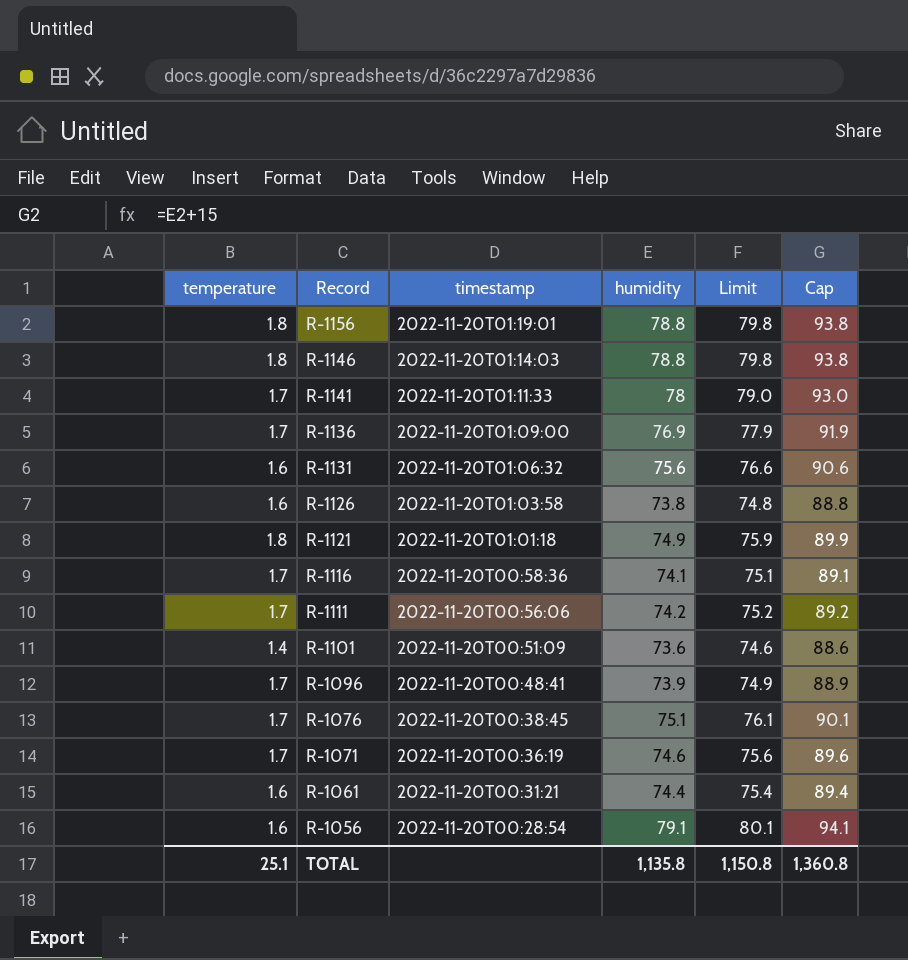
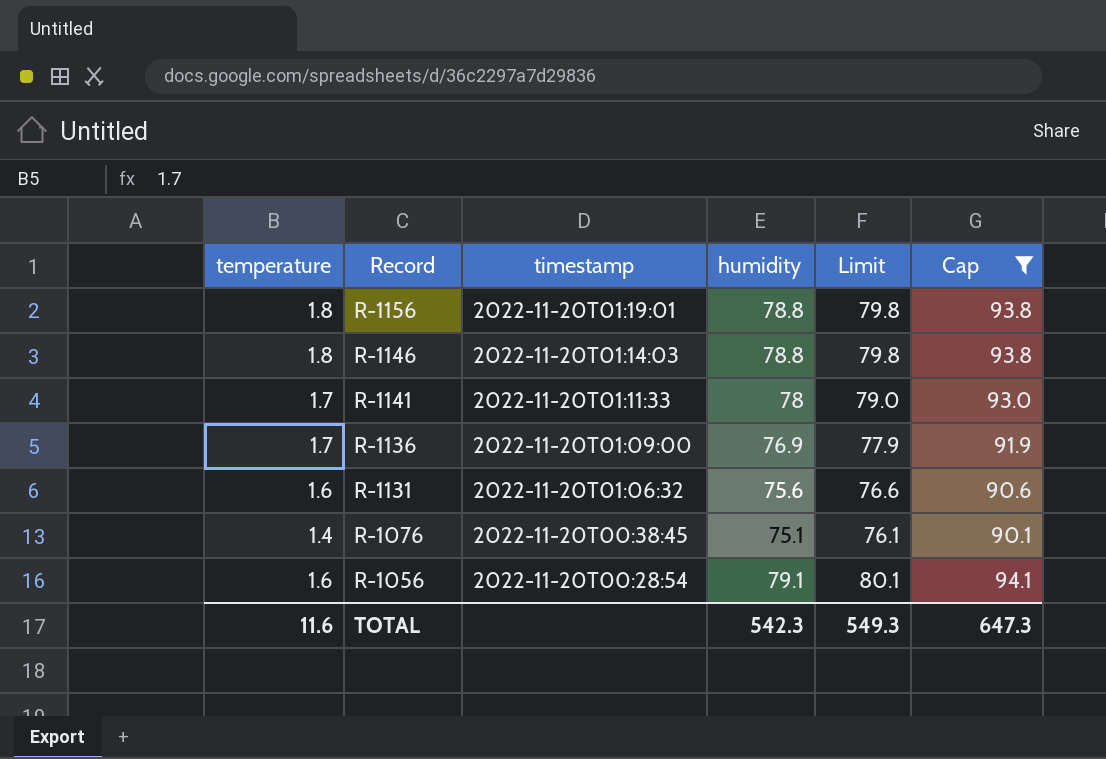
filter: none -> Cap >= 90.1
R-1076 | temperature: 1.7 -> 1.4
TOTAL | temperature: 25.1 -> 11.6
TOTAL | humidity: 1,135.8 -> 542.3
TOTAL | Limit: 1,150.8 -> 549.3
TOTAL | Cap: 1,360.8 -> 647.3

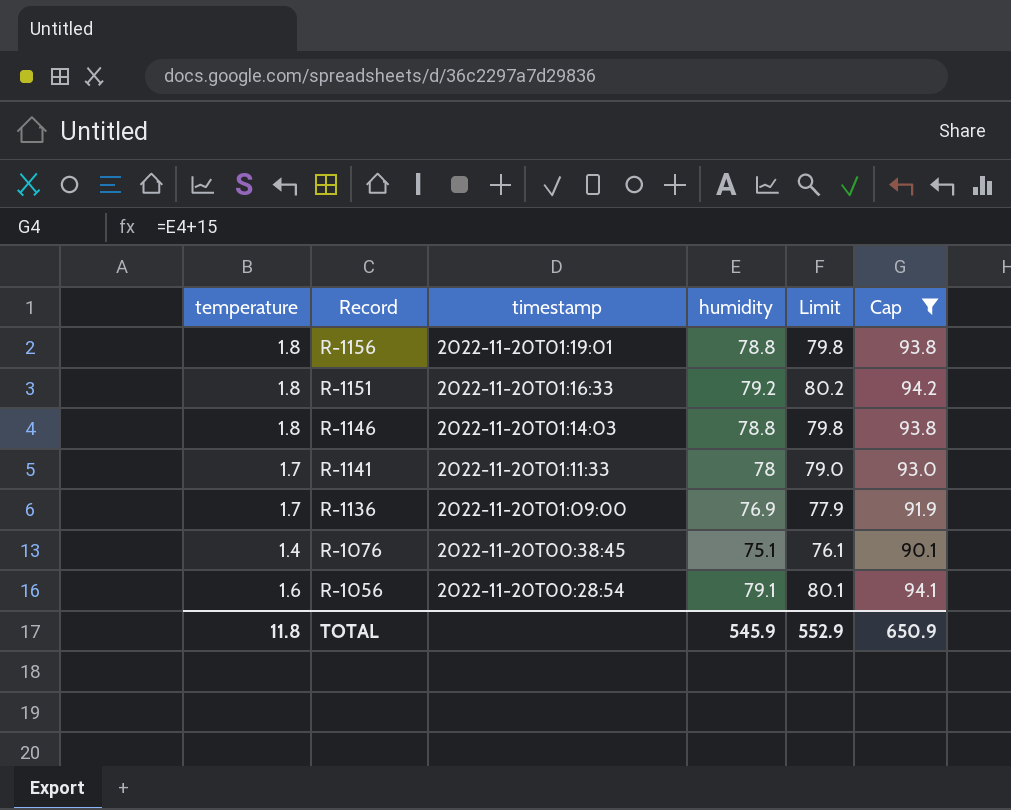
row R-1131: 1.6 | 2022-11-20T01:06:32 | 75.6 | 76.6 | 90.6 -> none
row R-1151: none -> 1.8 | 2022-11-20T01:16:33 | 79.2 | 80.2 | 94.2
TOTAL | temperature: 11.6 -> 11.8
TOTAL | humidity: 542.3 -> 545.9
TOTAL | Limit: 549.3 -> 552.9
TOTAL | Cap: 647.3 -> 650.9

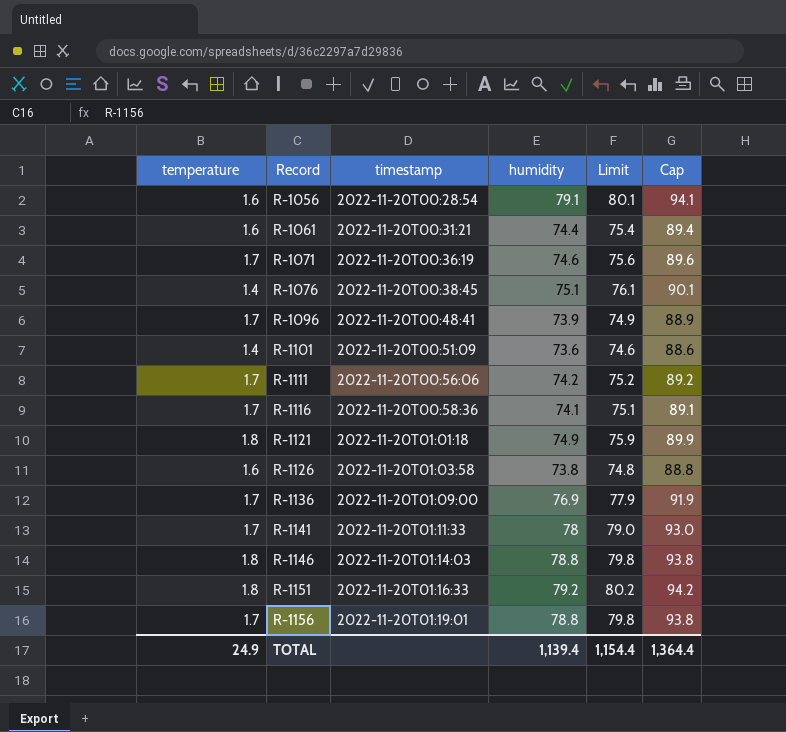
filter: Cap >= 90.1 -> none
row order: Record descending -> Record ascending
R-1156 | temperature: 1.8 -> 1.7
TOTAL | temperature: 11.8 -> 24.9
TOTAL | humidity: 545.9 -> 1,139.4
TOTAL | Limit: 552.9 -> 1,154.4
TOTAL | Cap: 650.9 -> 1,364.4

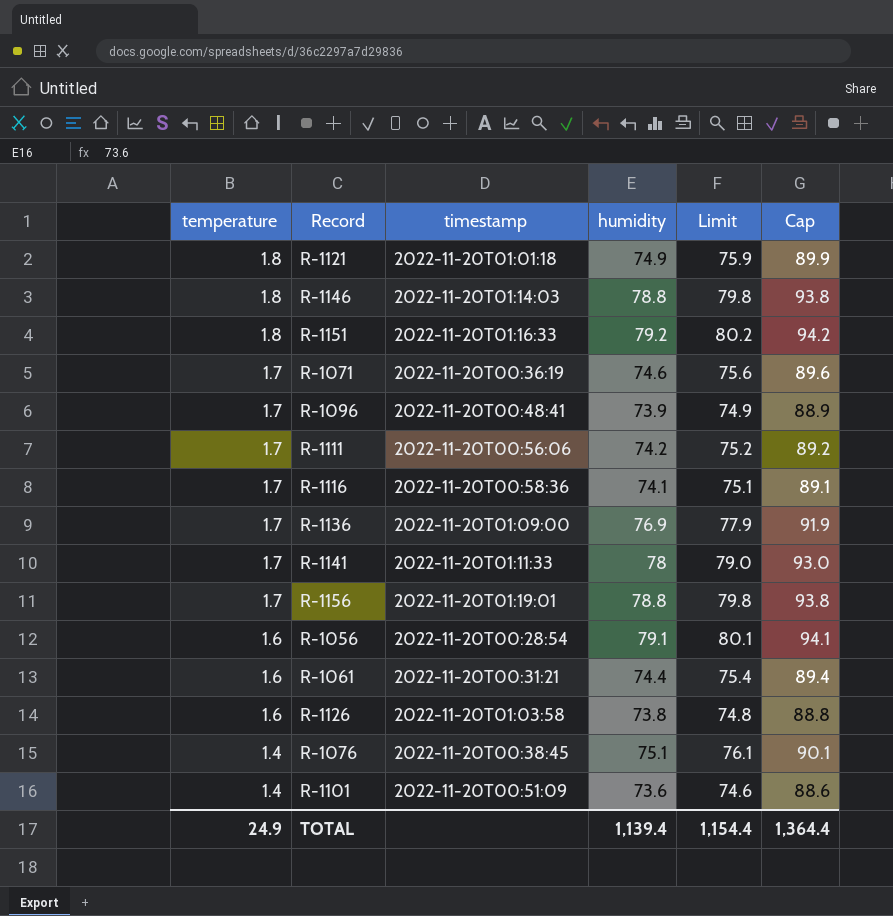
row order: Record ascending -> temperature descending

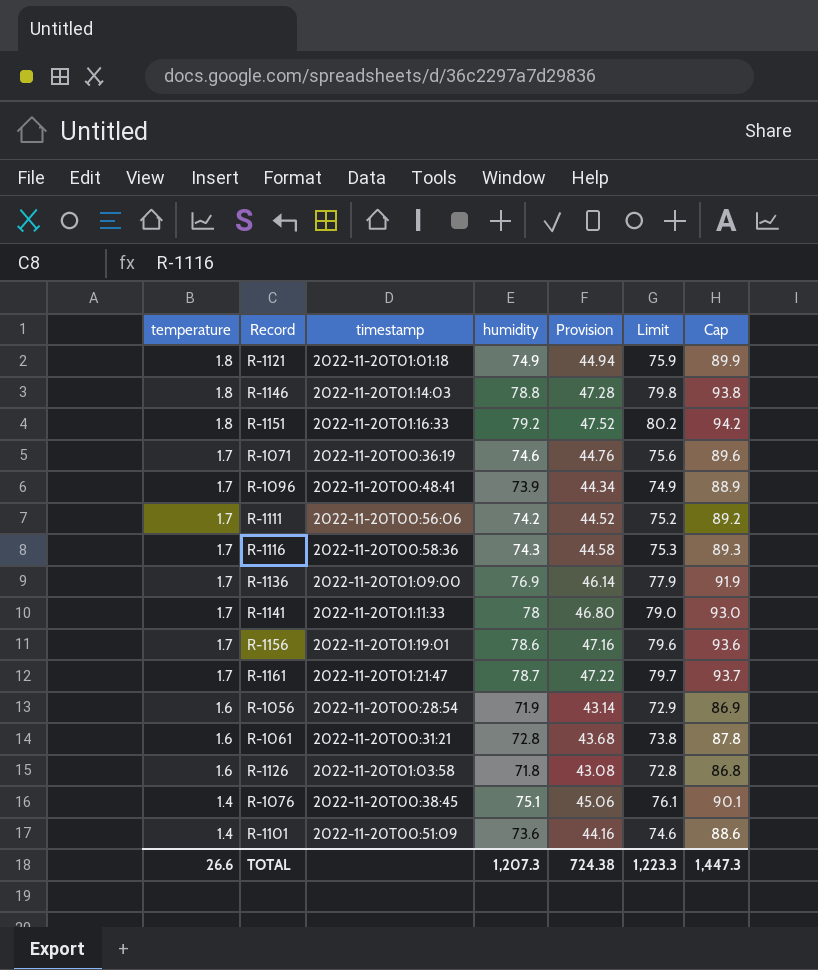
column Provision | formula: none -> [humidity] * 0.6
R-1116 | humidity: 74.1 -> 74.3
R-1116 | Limit: 75.1 -> 75.3
R-1116 | Cap: 89.1 -> 89.3
R-1156 | humidity: 78.8 -> 78.6
R-1156 | Limit: 79.8 -> 79.6
R-1156 | Cap: 93.8 -> 93.6
row R-1161: none -> 1.7 | 2022-11-20T01:21:47 | 78.7 | 47.22 | 79.7 | 93.7
R-1056 | humidity: 79.1 -> 71.9
R-1056 | Limit: 80.1 -> 72.9
R-1056 | Cap: 94.1 -> 86.9
R-1061 | humidity: 74.4 -> 72.8
R-1061 | Limit: 75.4 -> 73.8
R-1061 | Cap: 89.4 -> 87.8
R-1126 | humidity: 73.8 -> 71.8
R-1126 | Limit: 74.8 -> 72.8
R-1126 | Cap: 88.8 -> 86.8
TOTAL | temperature: 24.9 -> 26.6
TOTAL | humidity: 1,139.4 -> 1,207.3
TOTAL | Limit: 1,154.4 -> 1,223.3
TOTAL | Cap: 1,364.4 -> 1,447.3

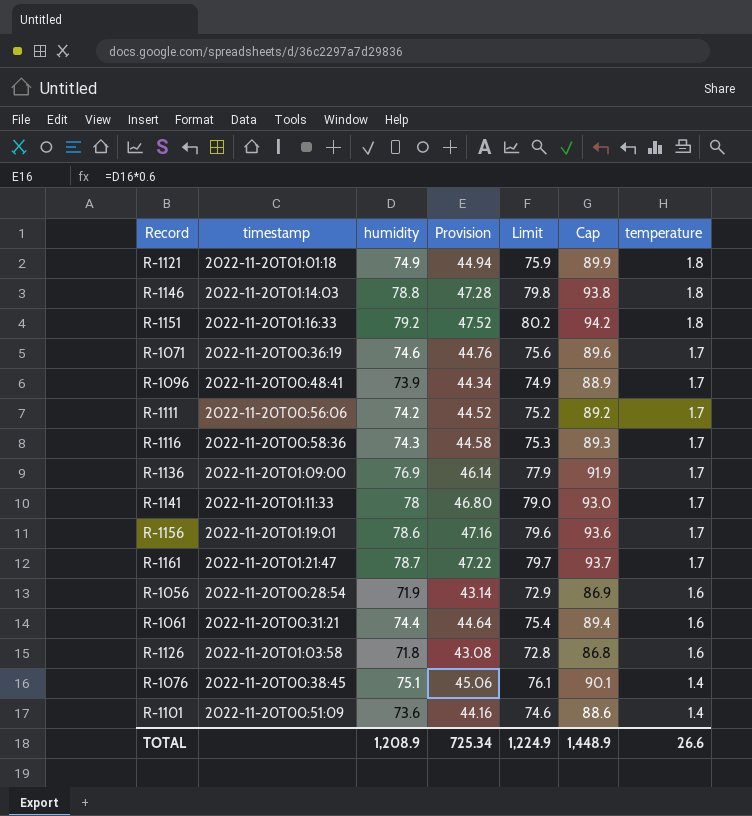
column temperature | position: 1 -> 7
R-1061 | humidity: 72.8 -> 74.4
R-1061 | Provision: 43.68 -> 44.64
R-1061 | Limit: 73.8 -> 75.4
R-1061 | Cap: 87.8 -> 89.4
TOTAL | humidity: 1,207.3 -> 1,208.9
TOTAL | Provision: 724.38 -> 725.34
TOTAL | Limit: 1,223.3 -> 1,224.9
TOTAL | Cap: 1,447.3 -> 1,448.9

